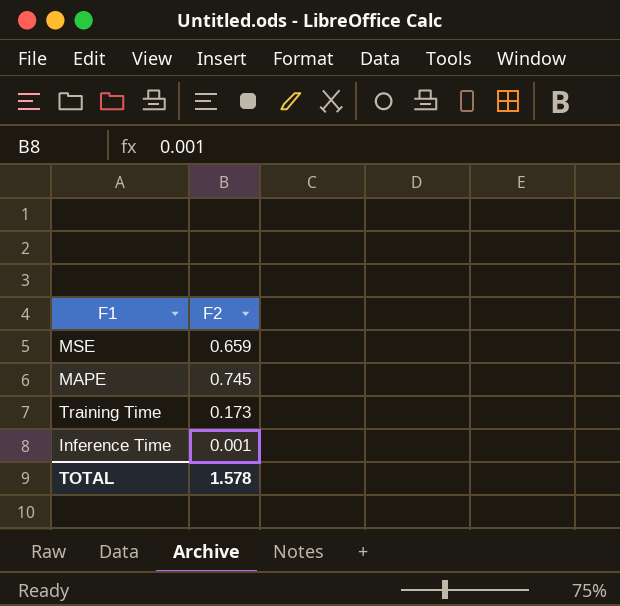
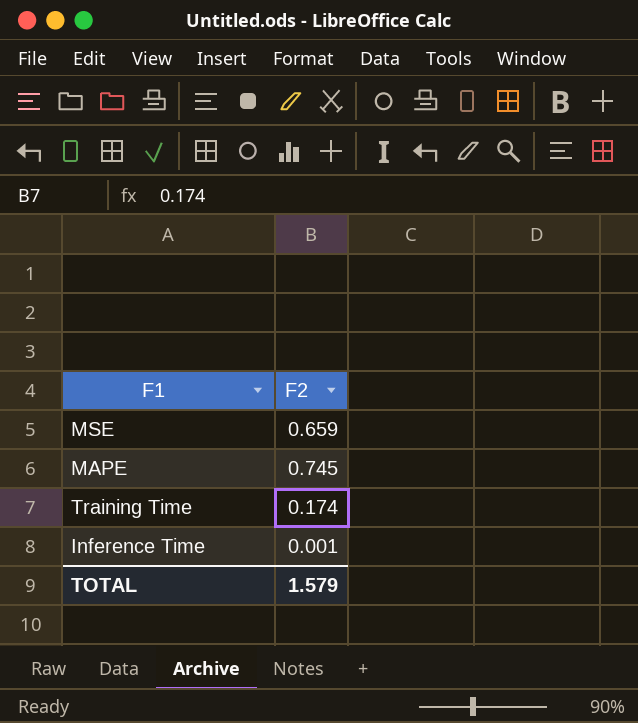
Training Time | F2: 0.173 -> 0.174
TOTAL | F2: 1.578 -> 1.579

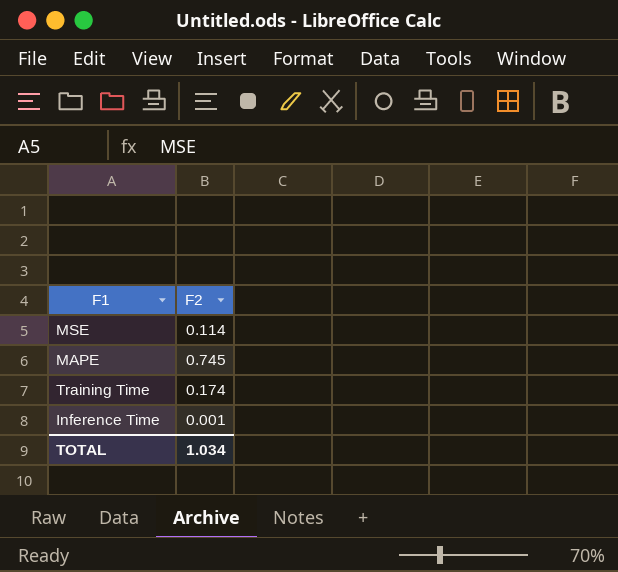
MSE | F2: 0.659 -> 0.114
TOTAL | F2: 1.579 -> 1.034

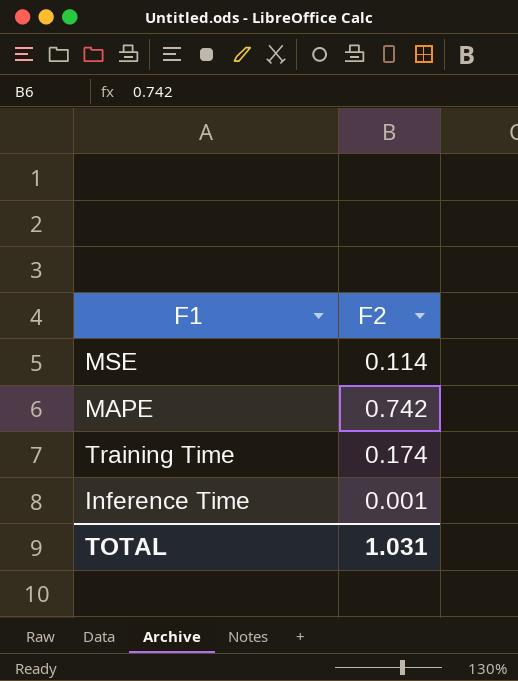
MAPE | F2: 0.745 -> 0.742
TOTAL | F2: 1.034 -> 1.031

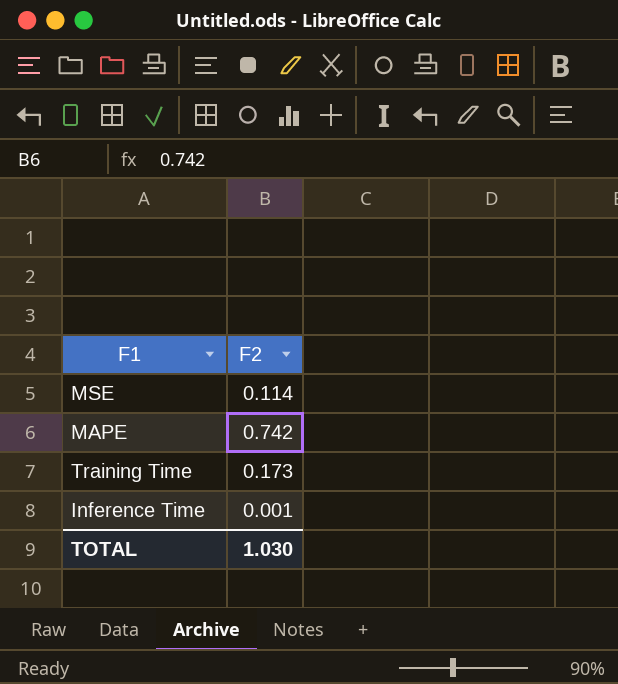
Training Time | F2: 0.174 -> 0.173
TOTAL | F2: 1.031 -> 1.030

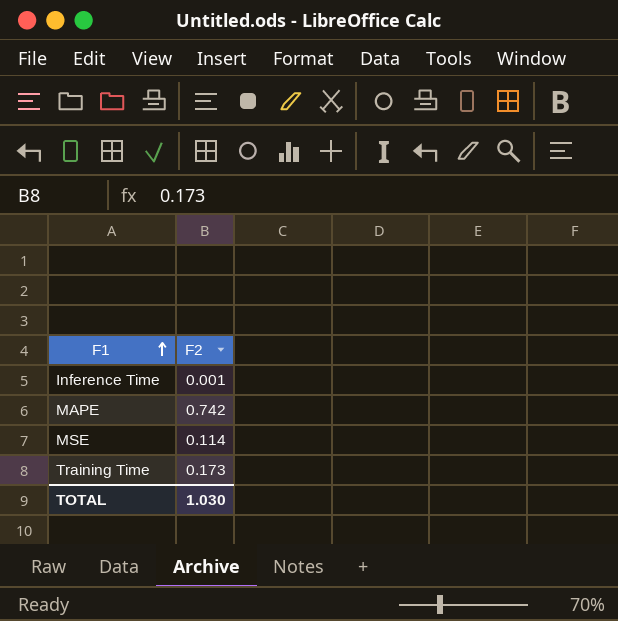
row order: none -> F1 ascending

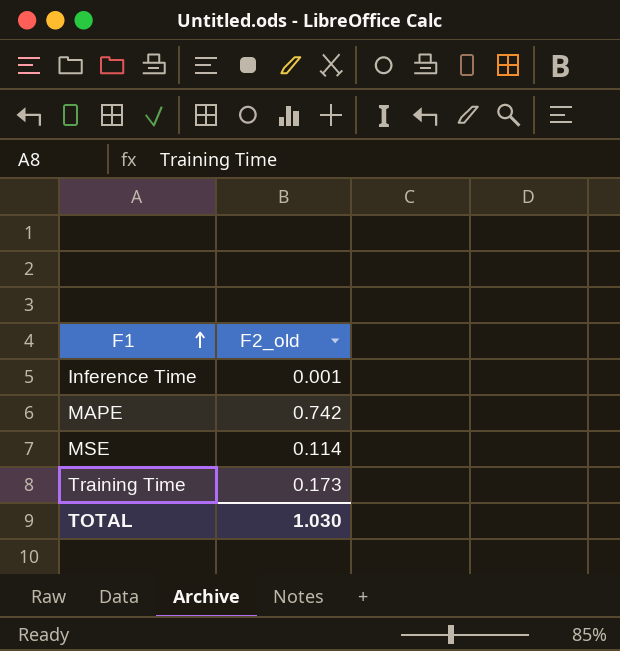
column name: F2 -> F2_old

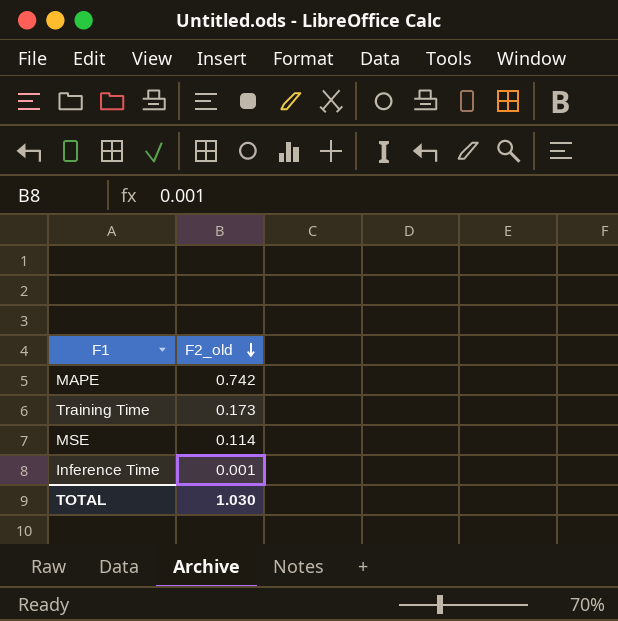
row order: F1 ascending -> F2_old descending

